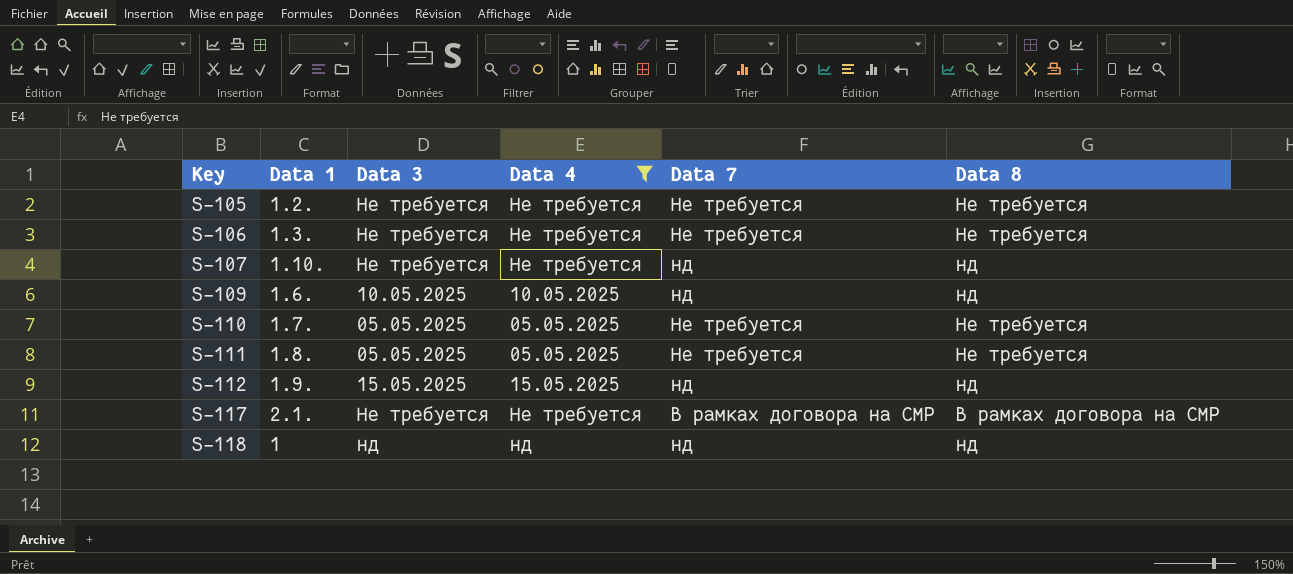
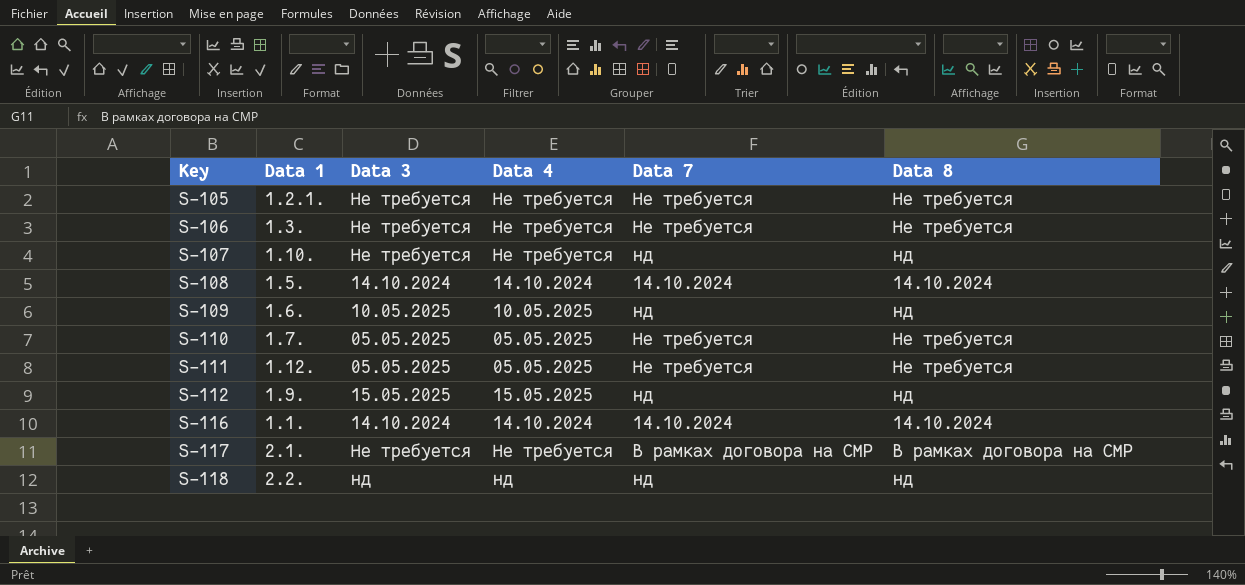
filter: Data 4 != 14.10.2024 -> none
S-105 | Data 1: 1.2. -> 1.2.1.
S-111 | Data 1: 1.8. -> 1.12.
S-118 | Data 1: 1 -> 2.2.

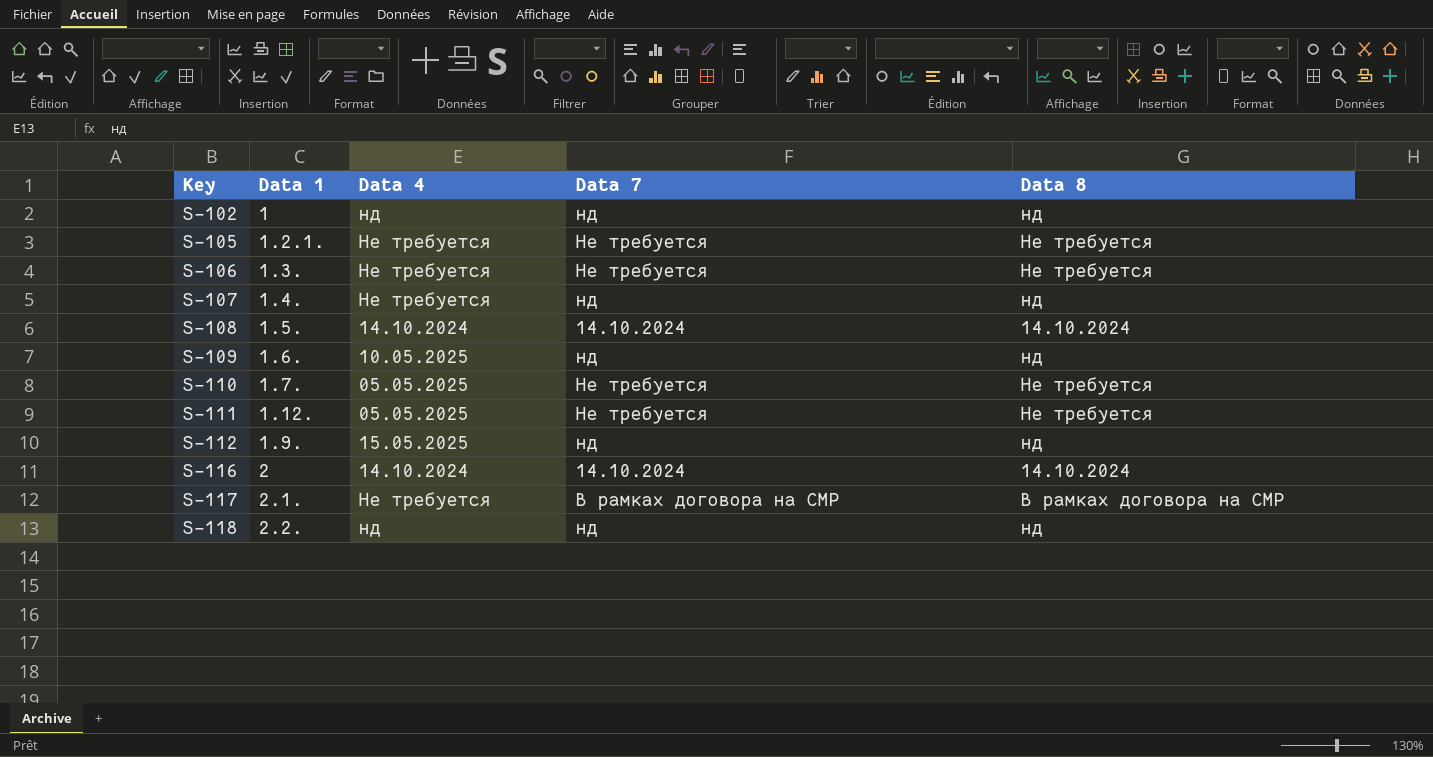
column Data 3 | position: 3 -> none
row S-102: none -> 1 | нд | нд | нд
S-107 | Data 1: 1.10. -> 1.4.
S-116 | Data 1: 1.1. -> 2

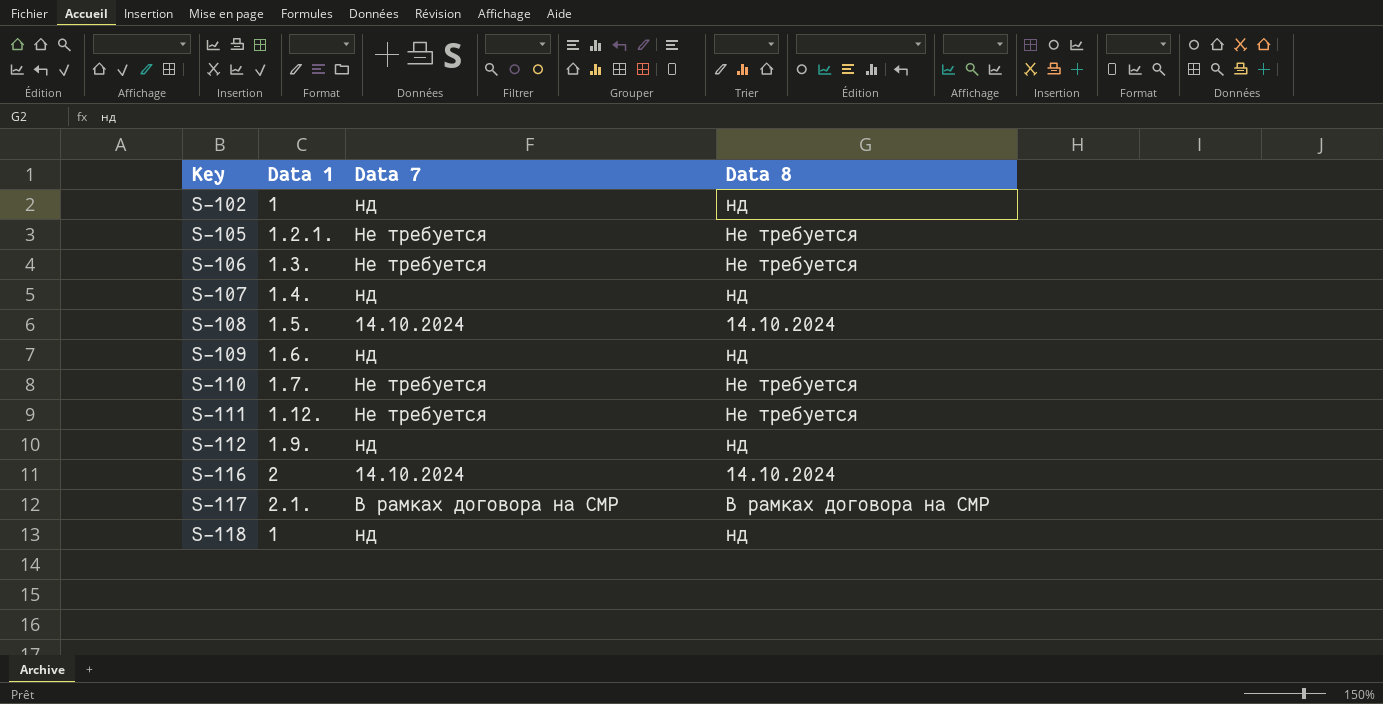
column Data 4 | position: 3 -> none
S-118 | Data 1: 2.2. -> 1

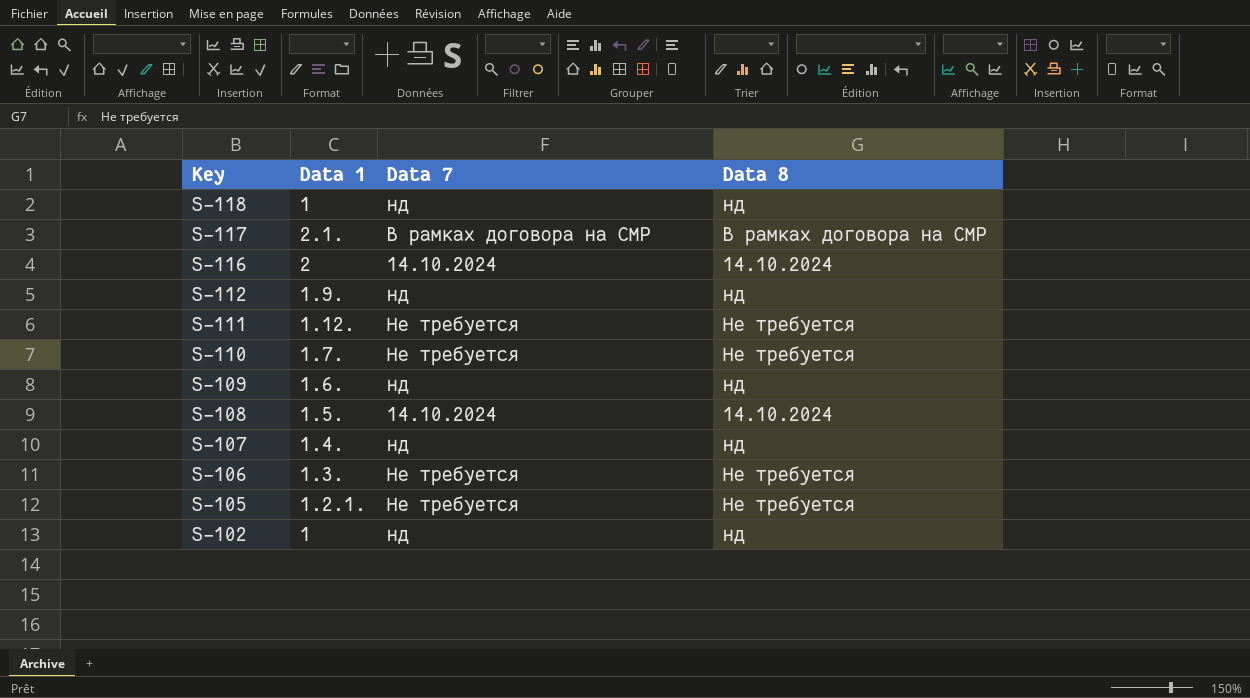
row order: Key ascending -> Key descending

